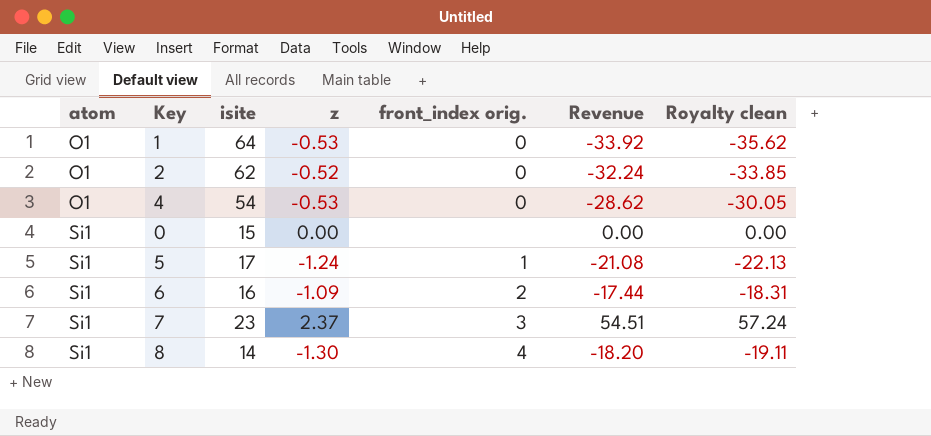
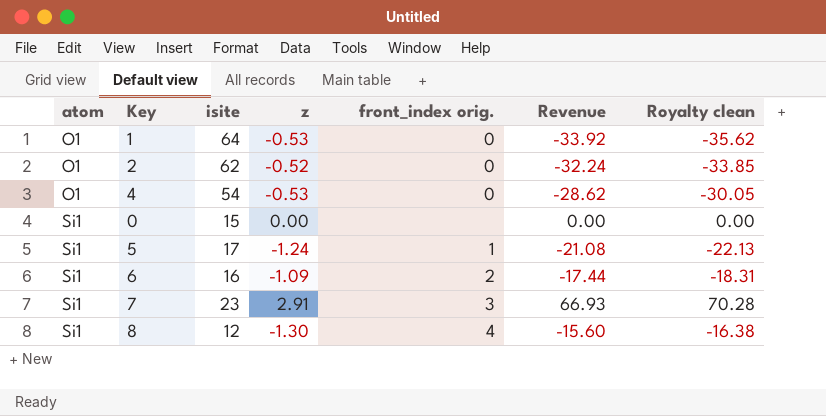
7 | z: 2.37 -> 2.91
7 | Revenue: 54.51 -> 66.93
7 | Royalty clean: 57.24 -> 70.28
8 | isite: 14 -> 12
8 | Revenue: -18.20 -> -15.60
8 | Royalty clean: -19.11 -> -16.38

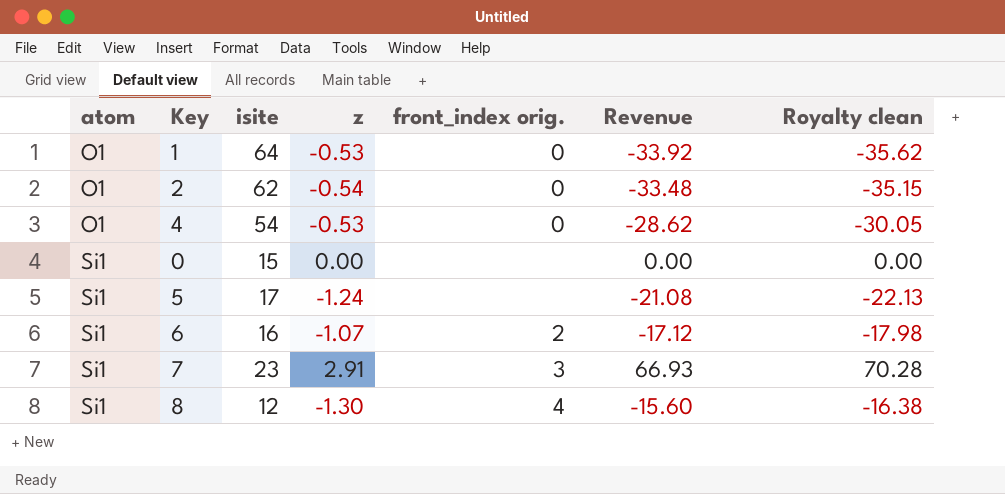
2 | z: -0.52 -> -0.54
2 | Revenue: -32.24 -> -33.48
2 | Royalty clean: -33.85 -> -35.15
5 | front_index orig.: 1 -> none
6 | z: -1.09 -> -1.07
6 | Revenue: -17.44 -> -17.12
6 | Royalty clean: -18.31 -> -17.98

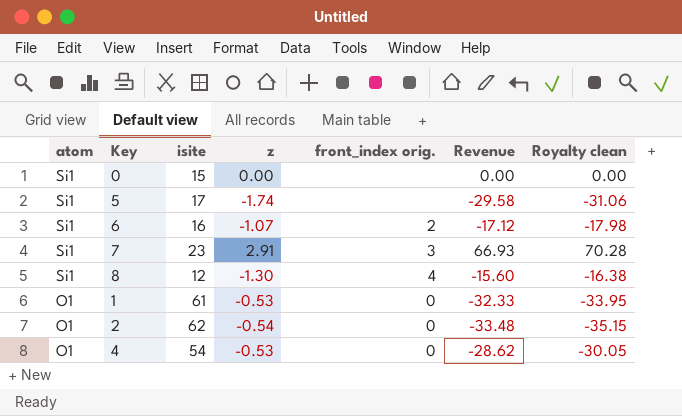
row order: atom ascending -> atom descending
5 | z: -1.24 -> -1.74
5 | Revenue: -21.08 -> -29.58
5 | Royalty clean: -22.13 -> -31.06
1 | isite: 64 -> 61
1 | Revenue: -33.92 -> -32.33
1 | Royalty clean: -35.62 -> -33.95

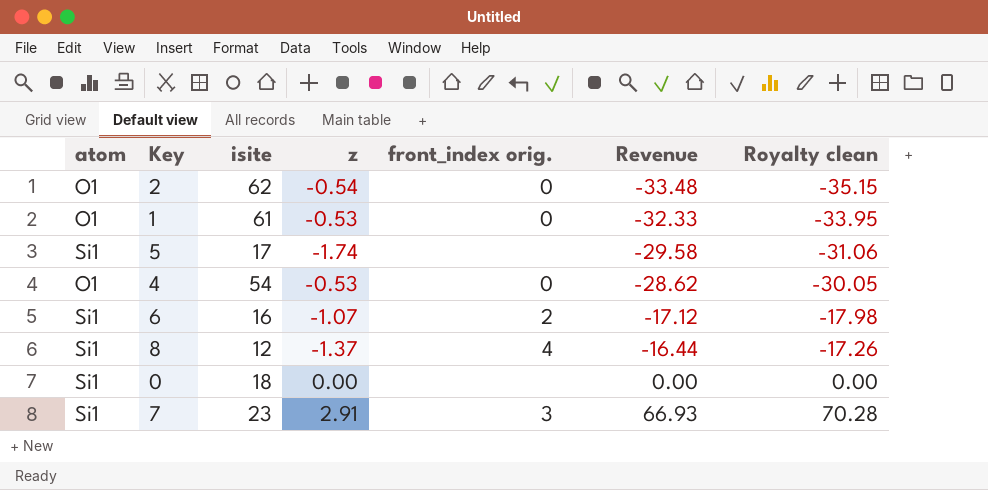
row order: atom descending -> Revenue ascending
8 | z: -1.30 -> -1.37
8 | Revenue: -15.60 -> -16.44
8 | Royalty clean: -16.38 -> -17.26
0 | isite: 15 -> 18

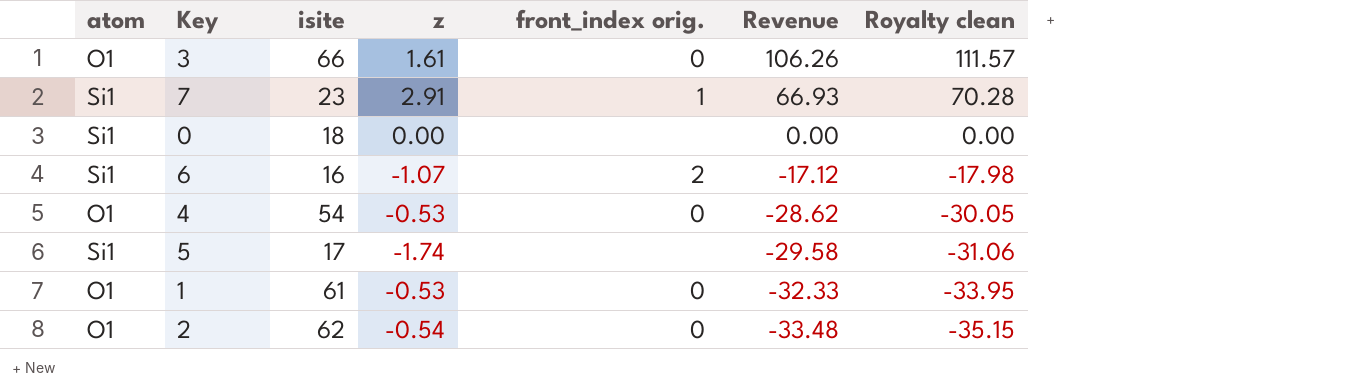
row order: Revenue ascending -> Revenue descending
row 8: Si1 | 12 | -1.37 | 4 | -16.44 | -17.26 -> none
row 3: none -> O1 | 66 | 1.61 | 0 | 106.26 | 111.57
7 | front_index orig.: 3 -> 1

